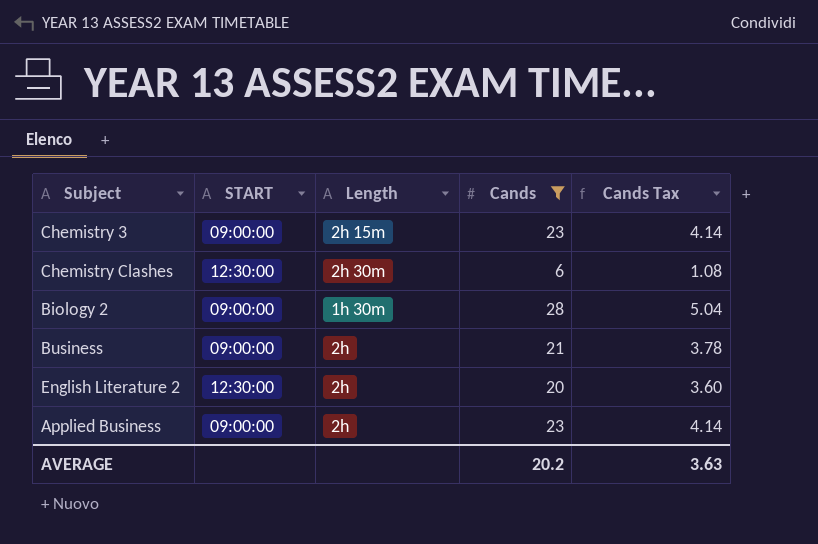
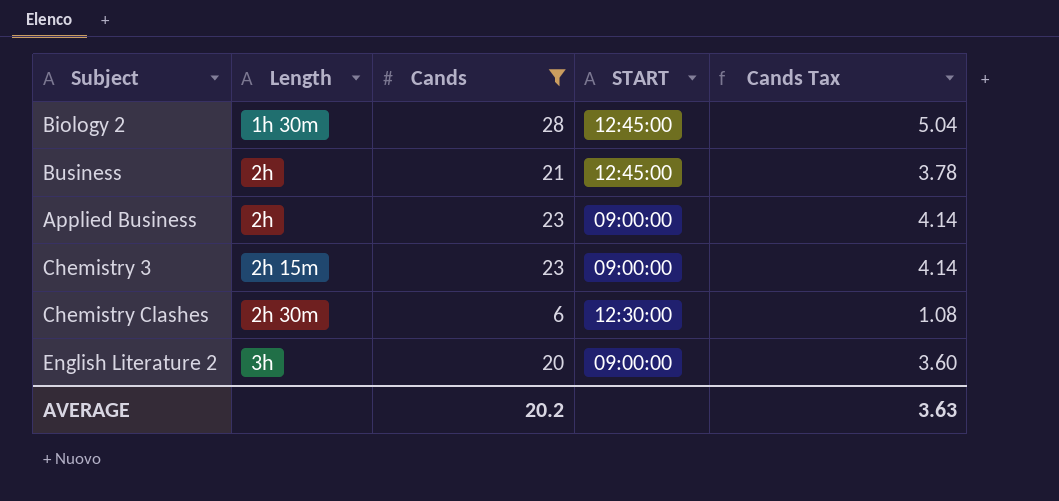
row order: none -> Length ascending
column START | position: 2 -> 4
Biology 2 | START: 09:00:00 -> 12:45:00
Business | START: 09:00:00 -> 12:45:00
English Literature 2 | Length: 2h -> 3h
English Literature 2 | START: 12:30:00 -> 09:00:00

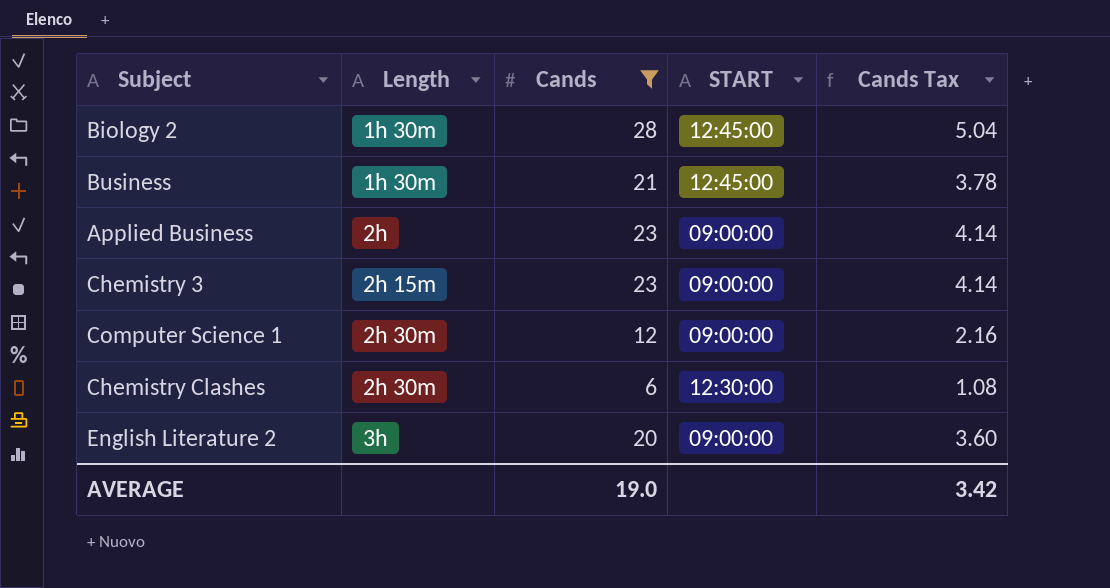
Business | Length: 2h -> 1h 30m
row Computer Science 1: none -> 2h 30m | 12 | 09:00:00 | 2.16
AVERAGE | Cands: 20.2 -> 19.0
AVERAGE | Cands Tax: 3.63 -> 3.42

